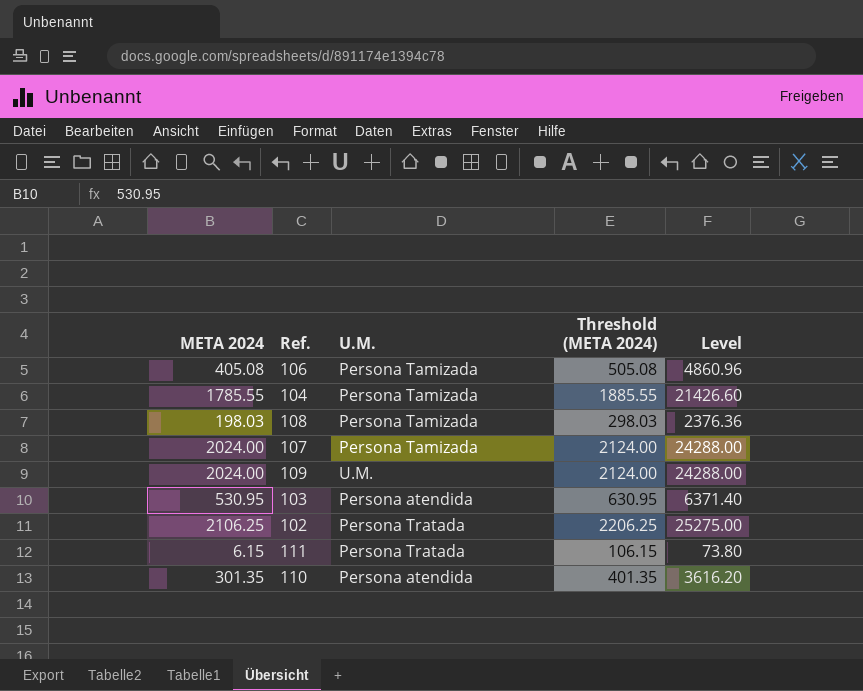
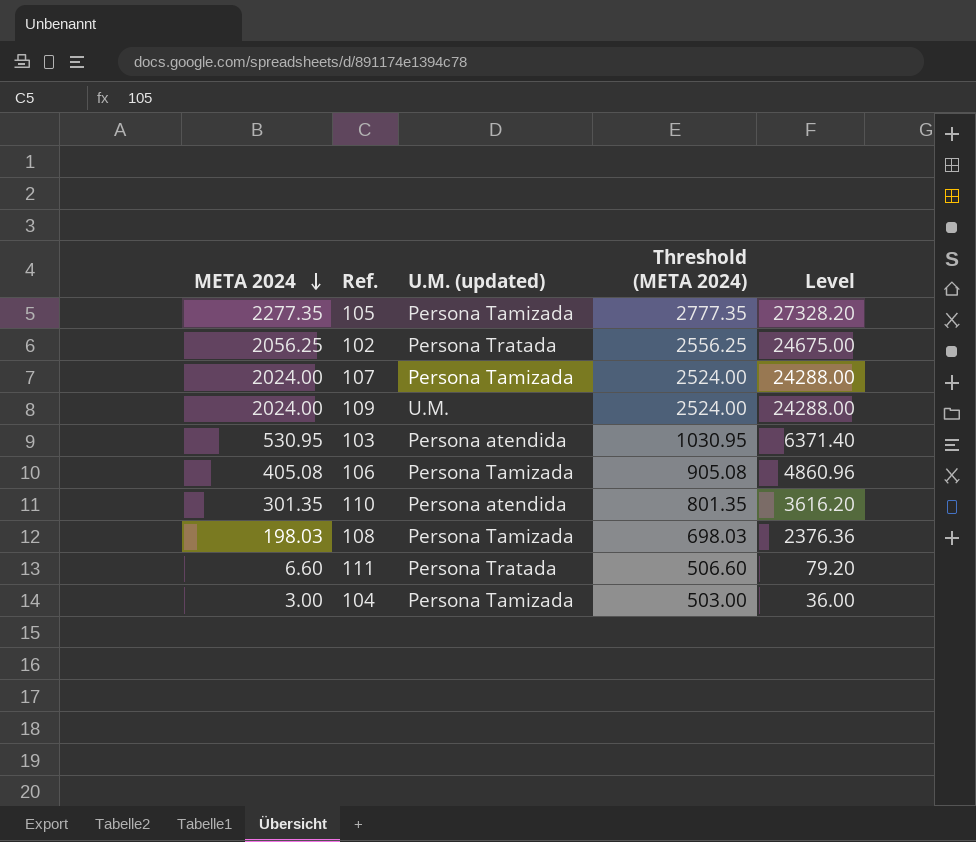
row order: none -> META 2024 descending
column name: U.M. -> U.M. (updated)
column Threshold (META 2024) | formula: [META 2024] + 100 -> [META 2024] + 500
row 105: none -> 2277.35 | Persona Tamizada | 2777.35 | 27328.20
102 | META 2024: 2106.25 -> 2056.25
102 | Level: 25275.00 -> 24675.00
111 | META 2024: 6.15 -> 6.60
111 | Level: 73.80 -> 79.20
104 | META 2024: 1785.55 -> 3.00
104 | Level: 21426.60 -> 36.00

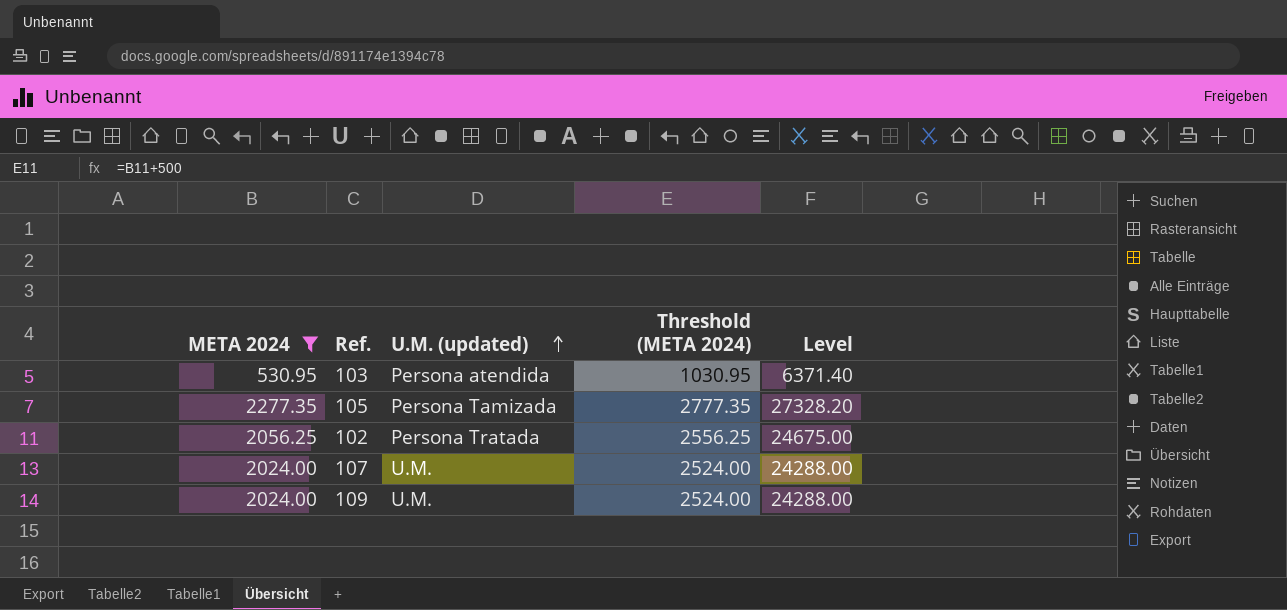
filter: none -> META 2024 >= 530.95
row order: META 2024 descending -> U.M. (updated) ascending
107 | U.M. (updated): Persona Tamizada -> U.M.

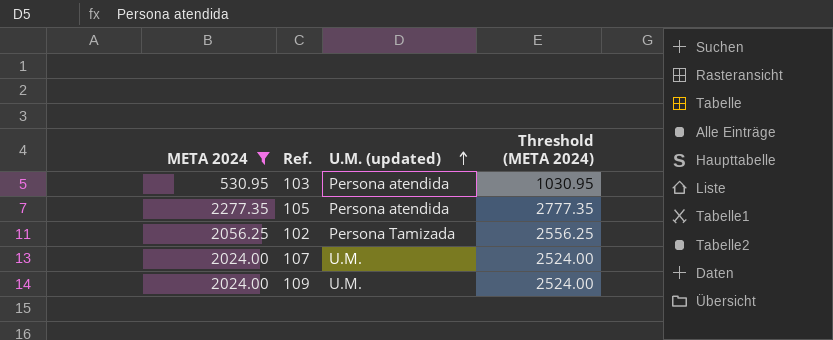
column Level | formula: [META 2024] * 12 -> none
105 | U.M. (updated): Persona Tamizada -> Persona atendida
102 | U.M. (updated): Persona Tratada -> Persona Tamizada

